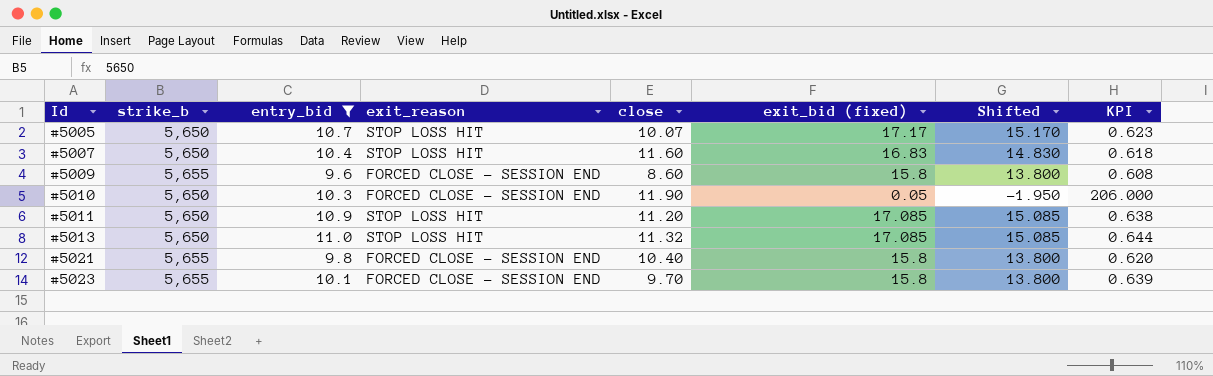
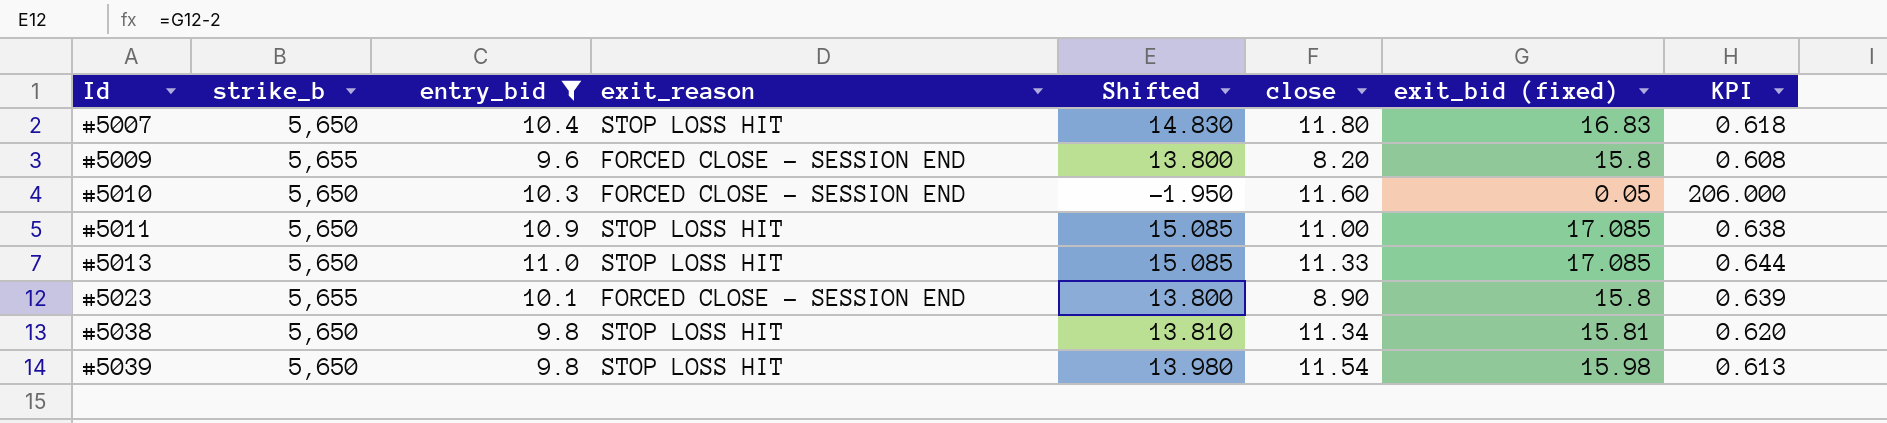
column Shifted | position: 7 -> 5
row #5005: 5,650 | 10.7 | STOP LOSS HIT | 10.07 | 17.17 | 15.170 | 0.623 -> none
row #5021: 5,655 | 9.8 | FORCED CLOSE - SESSION END | 10.40 | 15.8 | 13.800 | 0.620 -> none
#5007 | close: 11.60 -> 11.80
#5009 | close: 8.60 -> 8.20
#5010 | close: 11.90 -> 11.60
#5011 | close: 11.20 -> 11.00
#5013 | close: 11.32 -> 11.33
#5023 | close: 9.70 -> 8.90
row #5038: none -> 5,650 | 9.8 | STOP LOSS HIT | 13.810 | 11.34 | 15.81 | 0.620
row #5039: none -> 5,650 | 9.8 | STOP LOSS HIT | 13.980 | 11.54 | 15.98 | 0.613

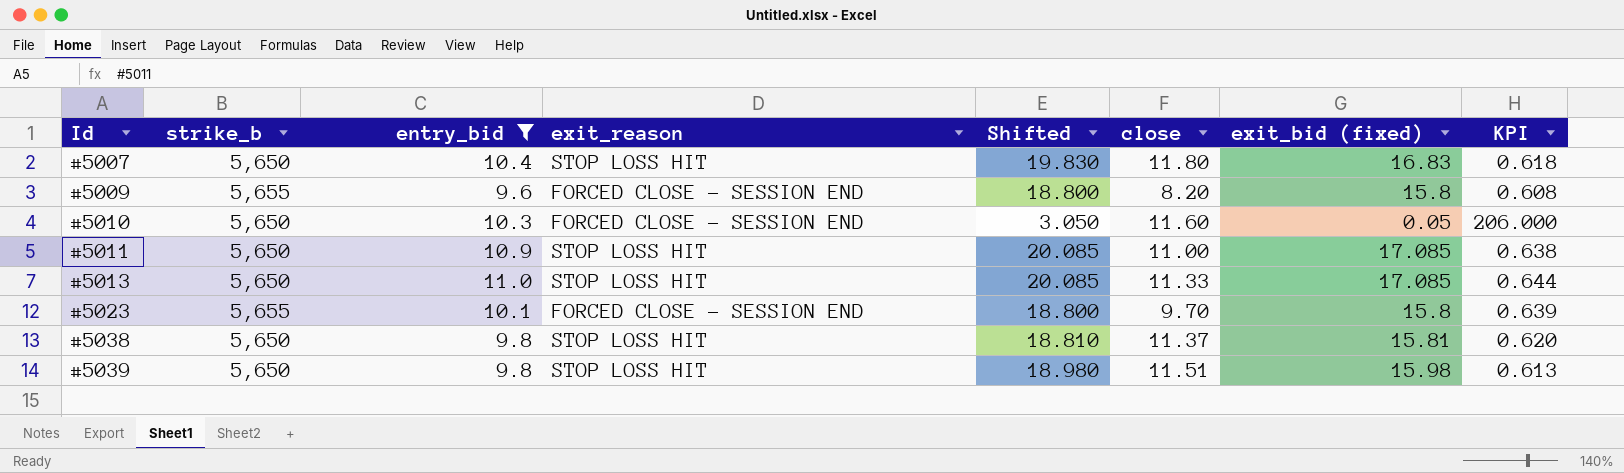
column Shifted | formula: [exit_bid (fixed)] - 2 -> [exit_bid (fixed)] + 3
#5023 | close: 8.90 -> 9.70
#5038 | close: 11.34 -> 11.37
#5039 | close: 11.54 -> 11.51

